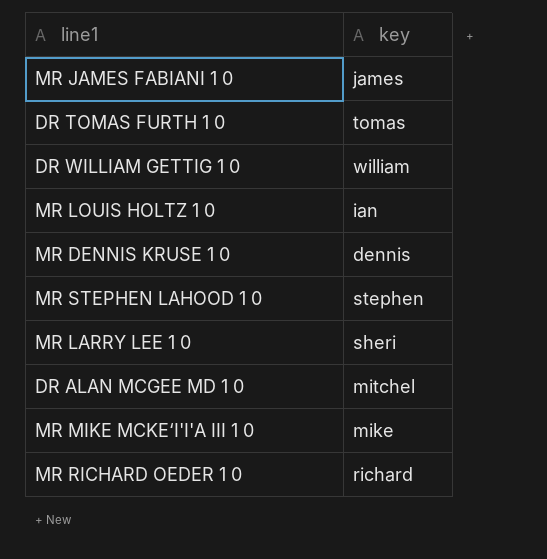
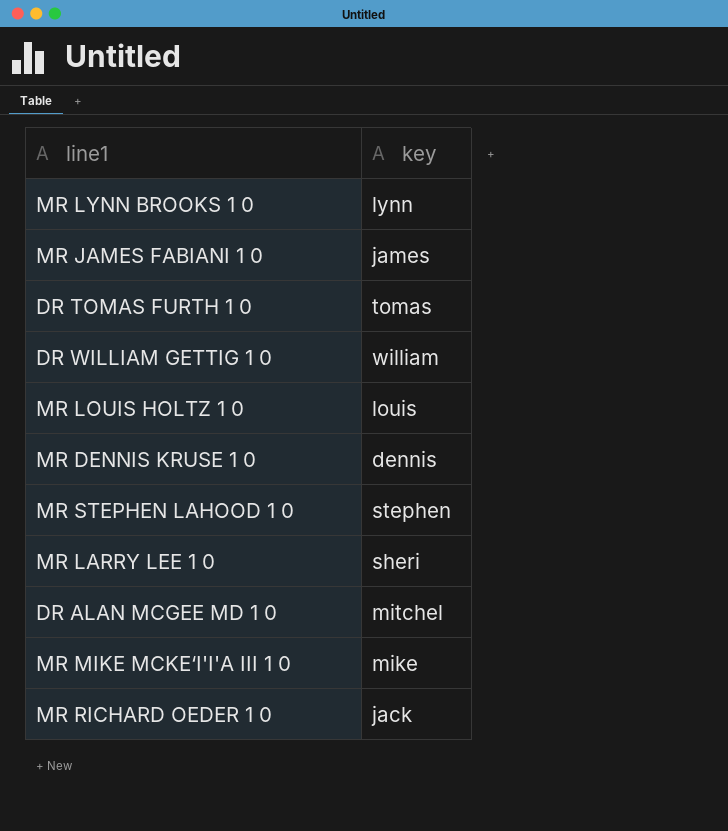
row MR LYNN BROOKS 1 0: none -> lynn
MR LOUIS HOLTZ 1 0 | key: ian -> louis
MR RICHARD OEDER 1 0 | key: richard -> jack

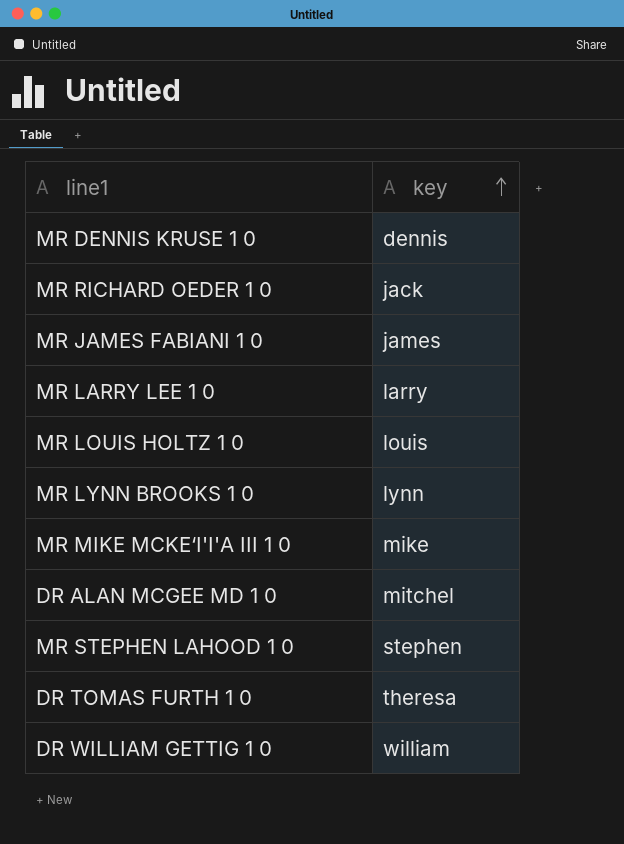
row order: none -> key ascending
MR LARRY LEE 1 0 | key: sheri -> larry
DR TOMAS FURTH 1 0 | key: tomas -> theresa

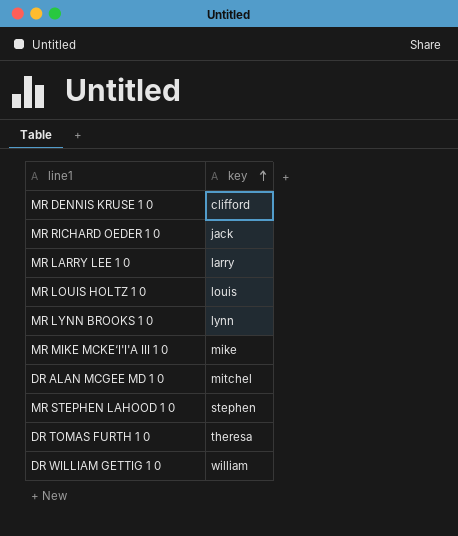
row MR JAMES FABIANI 1 0: james -> none
MR DENNIS KRUSE 1 0 | key: dennis -> clifford

